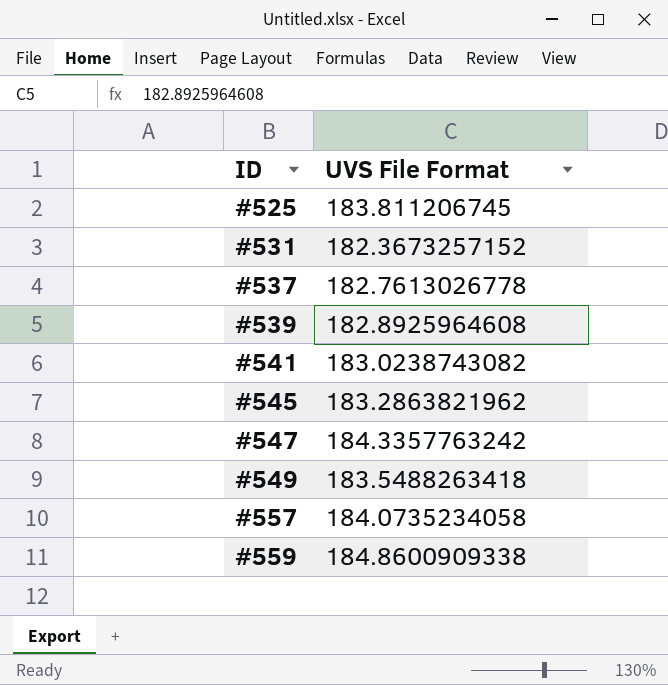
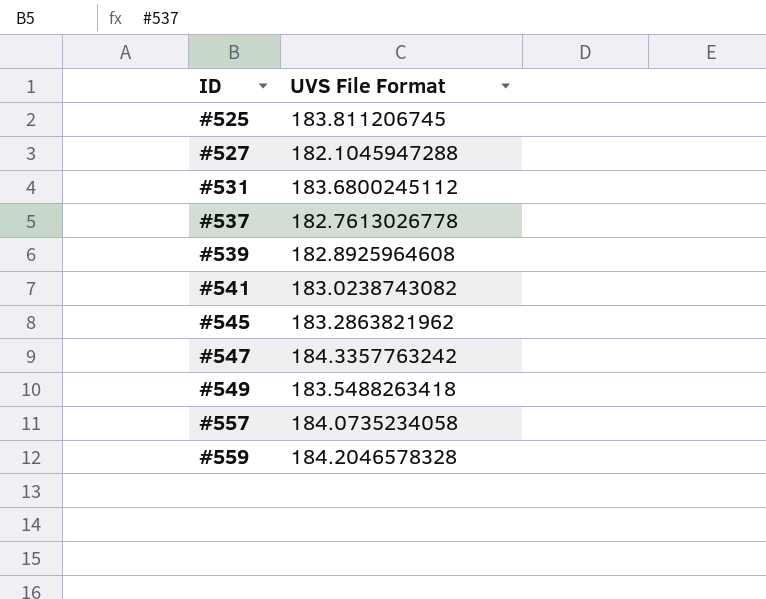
row #527: none -> 182.1045947288
#531 | UVS File Format: 182.3673257152 -> 183.6800245112
#559 | UVS File Format: 184.8600909338 -> 184.2046578328

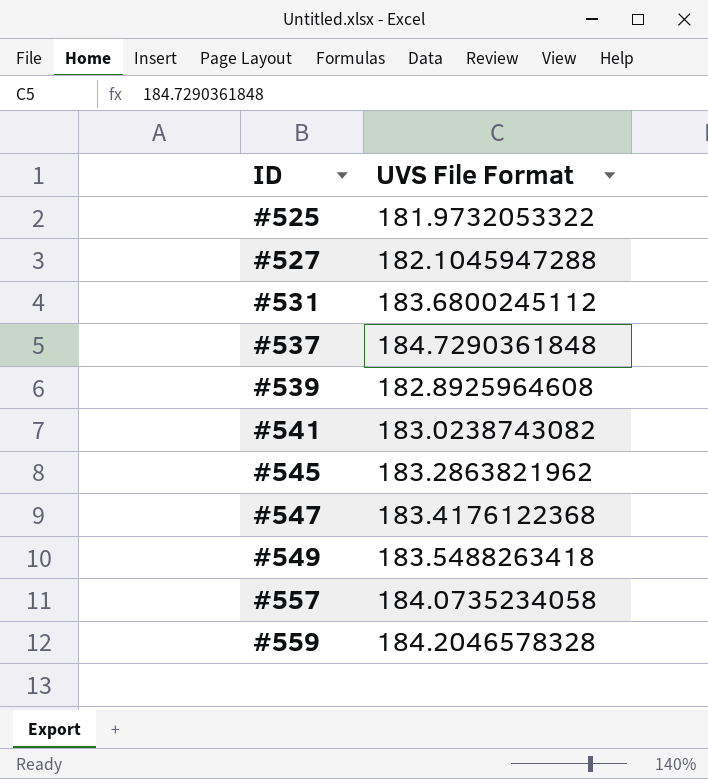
#525 | UVS File Format: 183.811206745 -> 181.9732053322
#537 | UVS File Format: 182.7613026778 -> 184.7290361848
#547 | UVS File Format: 184.3357763242 -> 183.4176122368

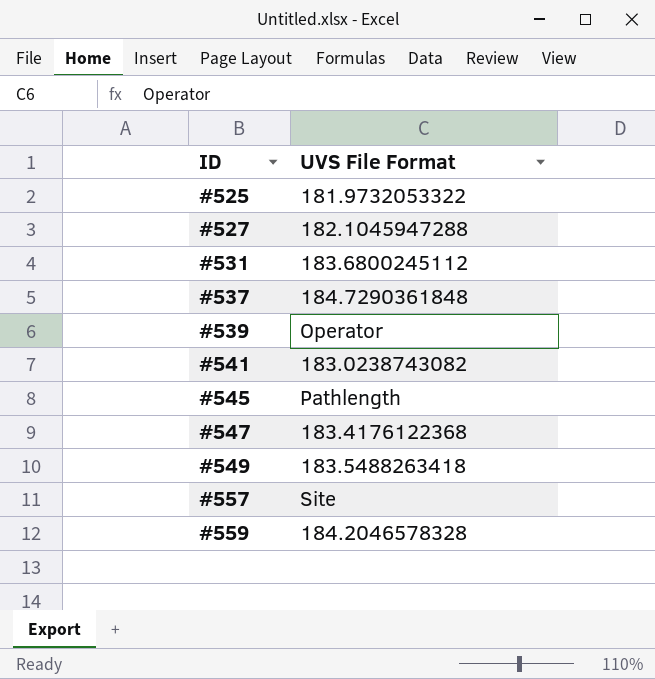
#539 | UVS File Format: 182.8925964608 -> Operator
#545 | UVS File Format: 183.2863821962 -> Pathlength
#557 | UVS File Format: 184.0735234058 -> Site

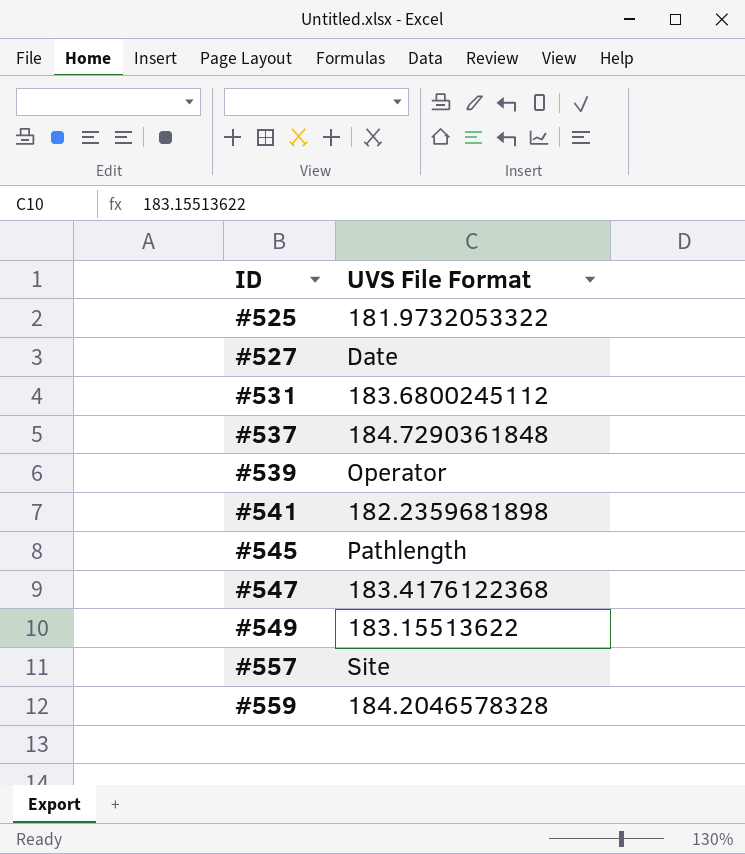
#527 | UVS File Format: 182.1045947288 -> Date
#541 | UVS File Format: 183.0238743082 -> 182.2359681898
#549 | UVS File Format: 183.5488263418 -> 183.15513622

